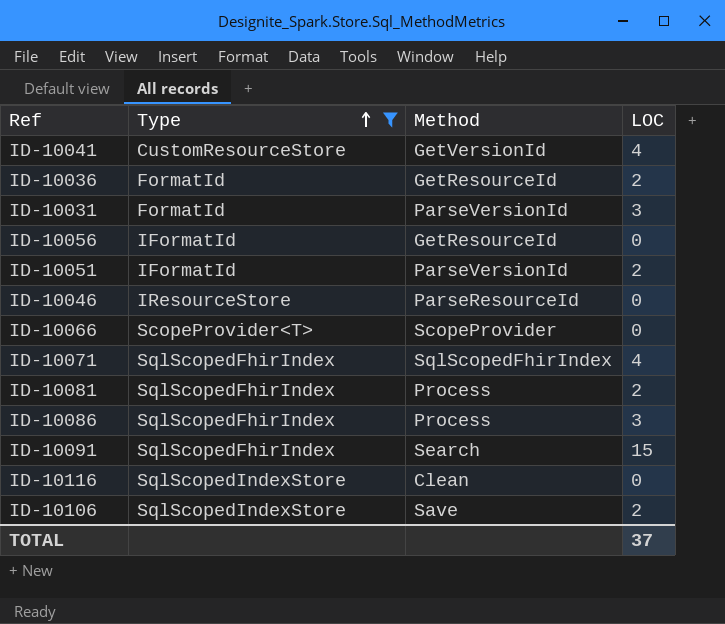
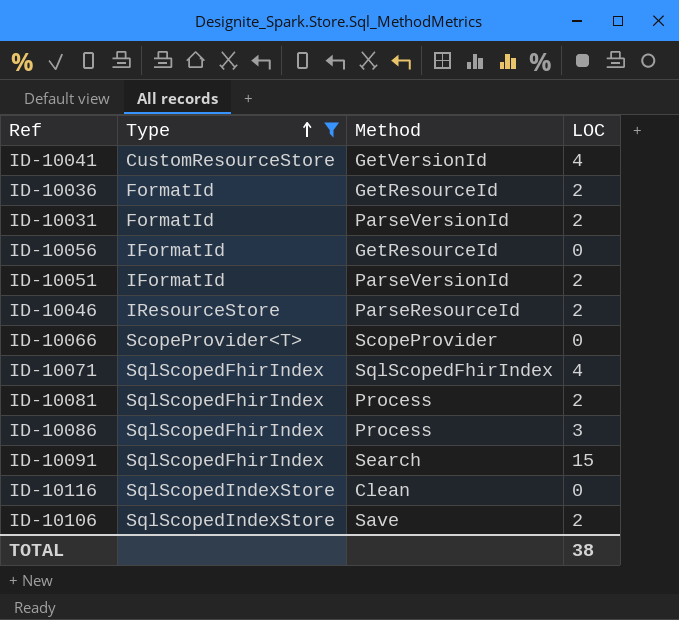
ID-10031 | LOC: 3 -> 2
ID-10046 | LOC: 0 -> 2
TOTAL | LOC: 37 -> 38

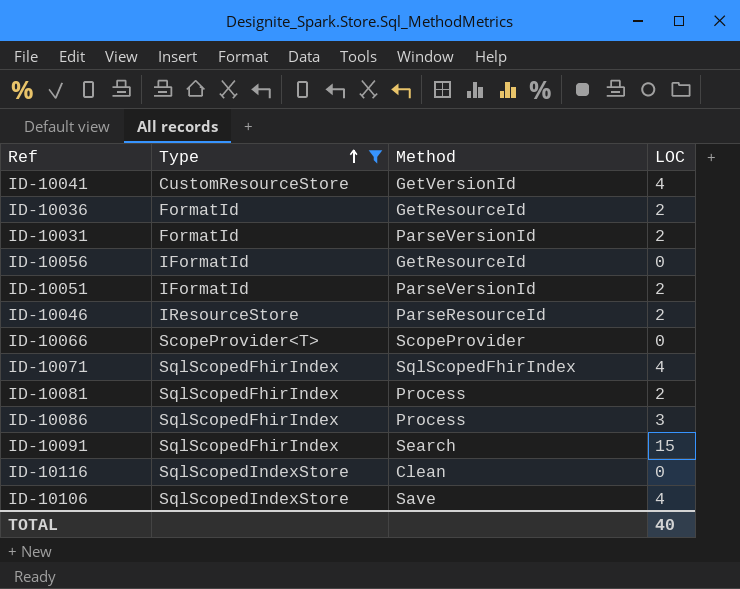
ID-10106 | LOC: 2 -> 4
TOTAL | LOC: 38 -> 40

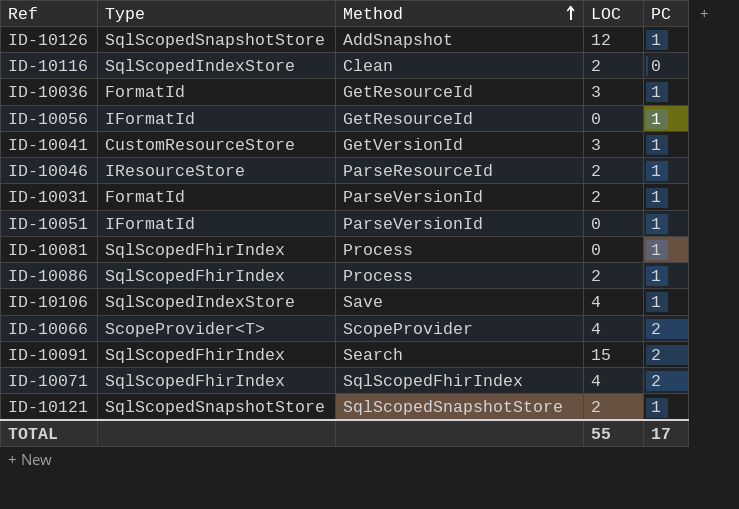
filter: Type != SqlScopedSnapshotStore -> none
row order: Type ascending -> Method ascending
column PC | position: none -> 5
ID-10116 | LOC: 0 -> 2
ID-10036 | LOC: 2 -> 3
ID-10041 | LOC: 4 -> 3
ID-10051 | LOC: 2 -> 0
ID-10081 | LOC: 2 -> 0
ID-10086 | LOC: 3 -> 2
ID-10066 | LOC: 0 -> 4
TOTAL | LOC: 40 -> 55

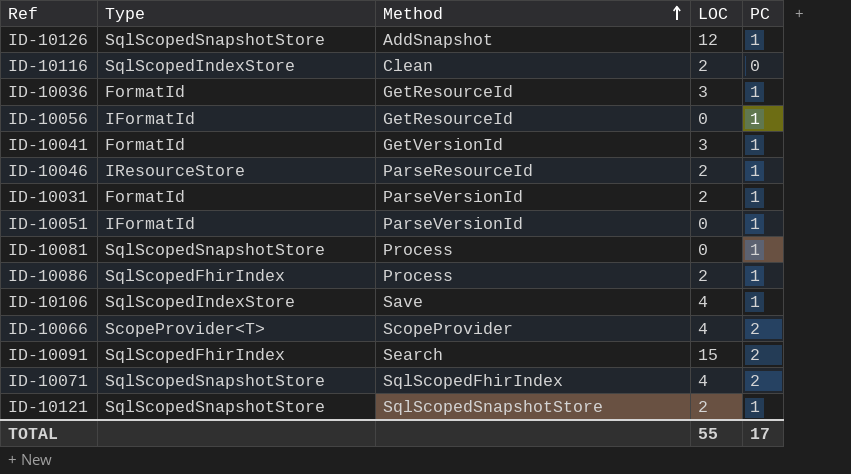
ID-10041 | Type: CustomResourceStore -> FormatId
ID-10081 | Type: SqlScopedFhirIndex -> SqlScopedSnapshotStore
ID-10071 | Type: SqlScopedFhirIndex -> SqlScopedSnapshotStore

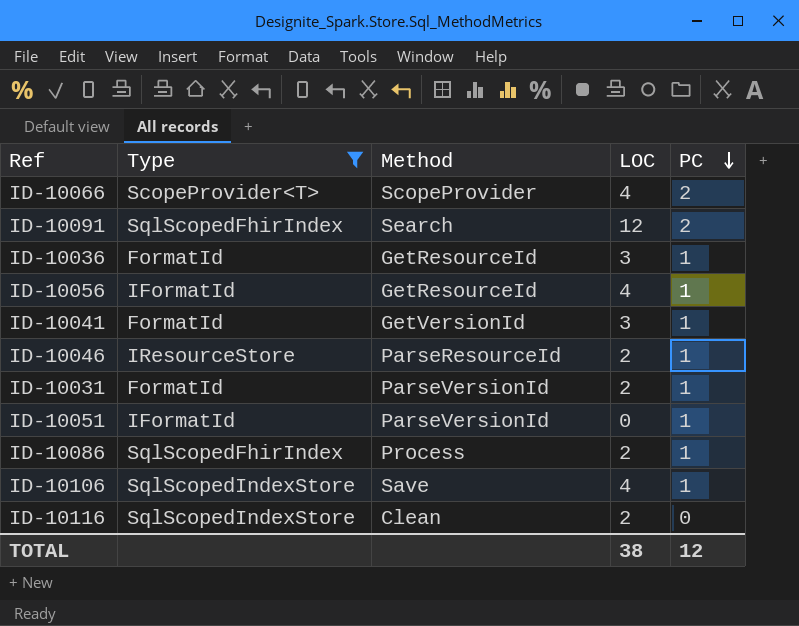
filter: none -> Type != SqlScopedSnapshotStore
row order: Method ascending -> PC descending
ID-10091 | LOC: 15 -> 12
ID-10056 | LOC: 0 -> 4
TOTAL | LOC: 55 -> 38
TOTAL | PC: 17 -> 12

